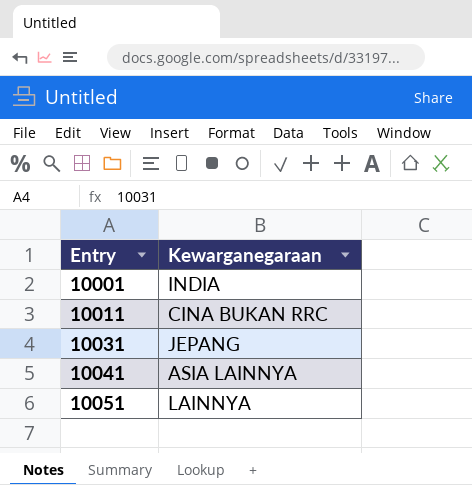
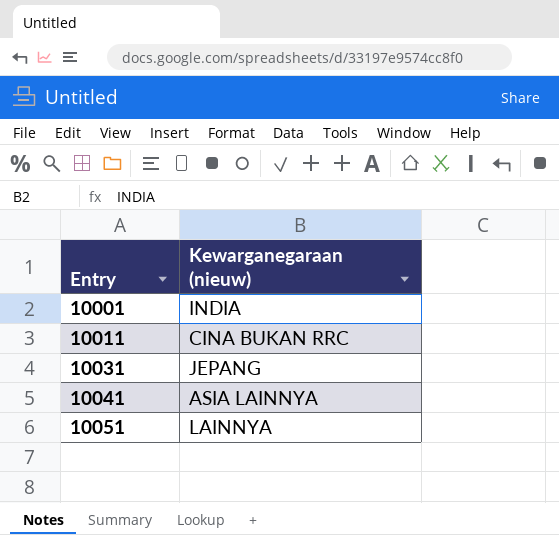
column name: Kewarganegaraan -> Kewarganegaraan (nieuw)

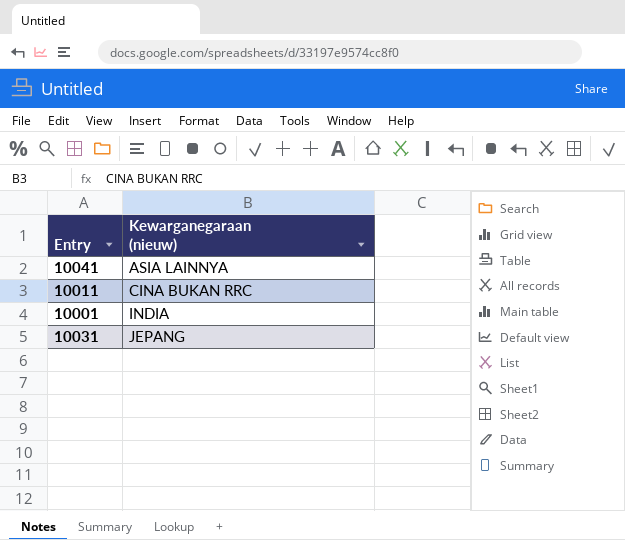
row order: Entry ascending -> Kewarganegaraan (nieuw) ascending
row 10051: LAINNYA -> none

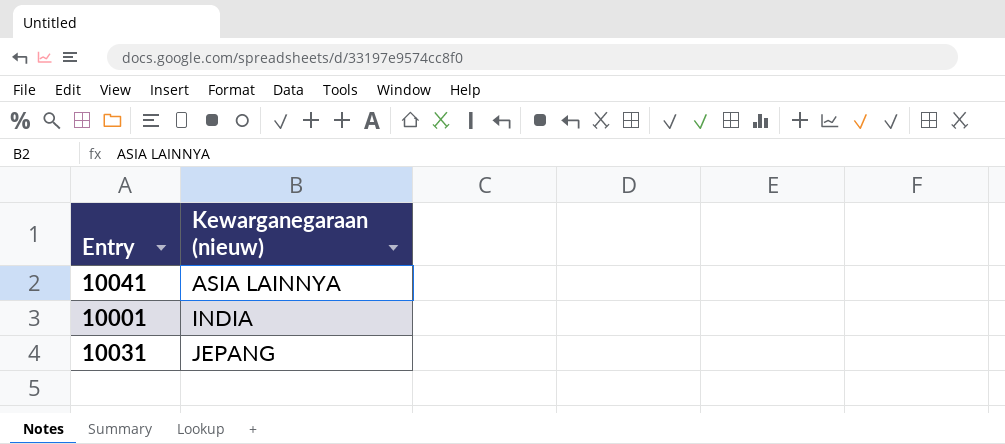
row 10011: CINA BUKAN RRC -> none

